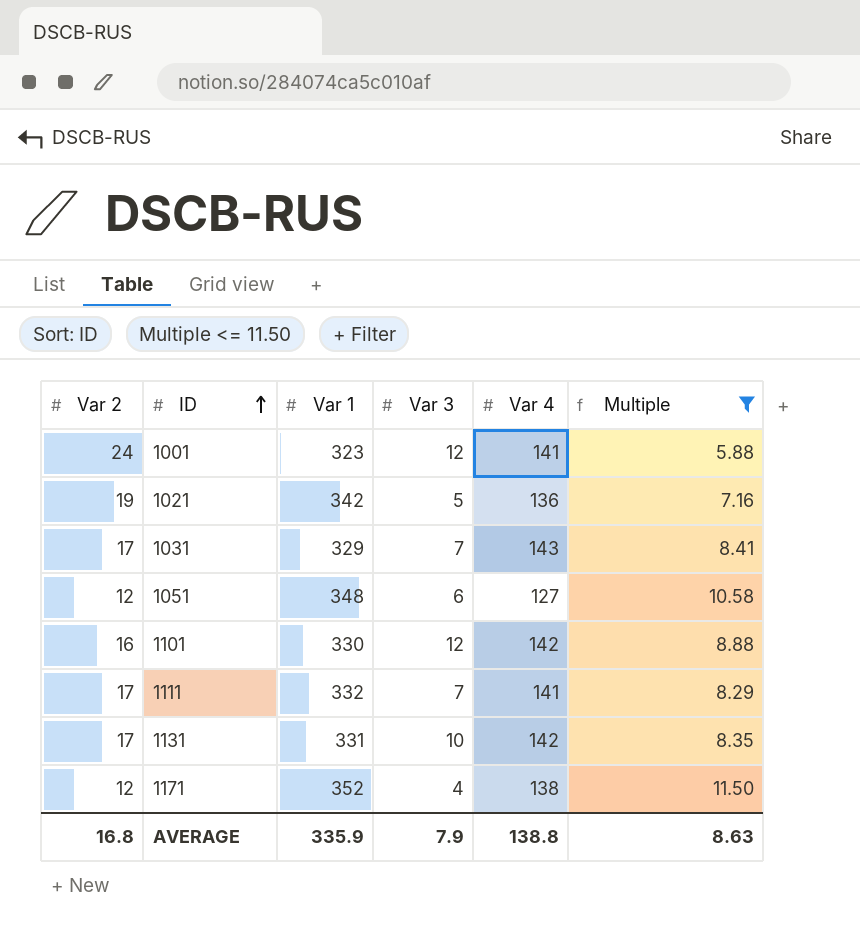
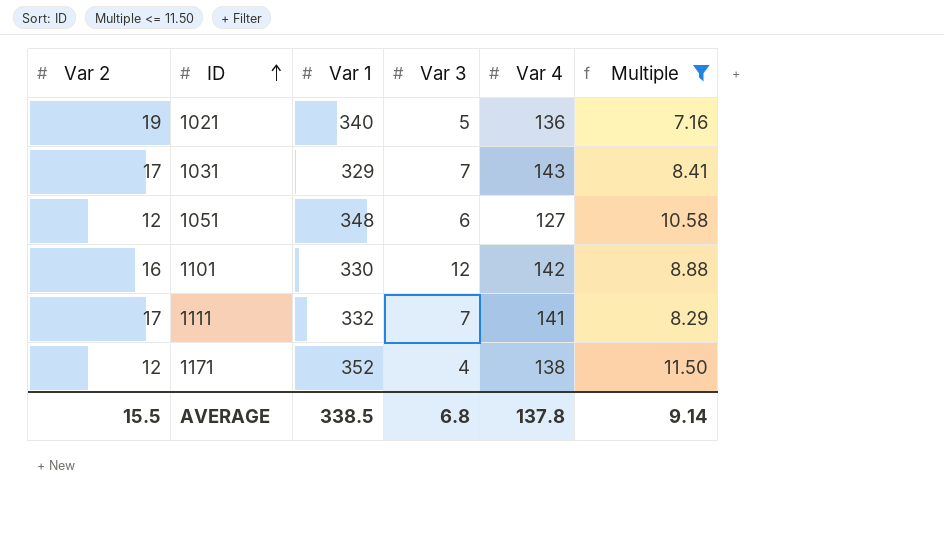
row 1001: 24 | 323 | 12 | 141 | 5.88 -> none
row 1131: 17 | 331 | 10 | 142 | 8.35 -> none
1021 | Var 1: 342 -> 340
AVERAGE | Var 2: 16.8 -> 15.5
AVERAGE | Var 1: 335.9 -> 338.5
AVERAGE | Var 3: 7.9 -> 6.8
AVERAGE | Var 4: 138.8 -> 137.8
AVERAGE | Multiple: 8.63 -> 9.14

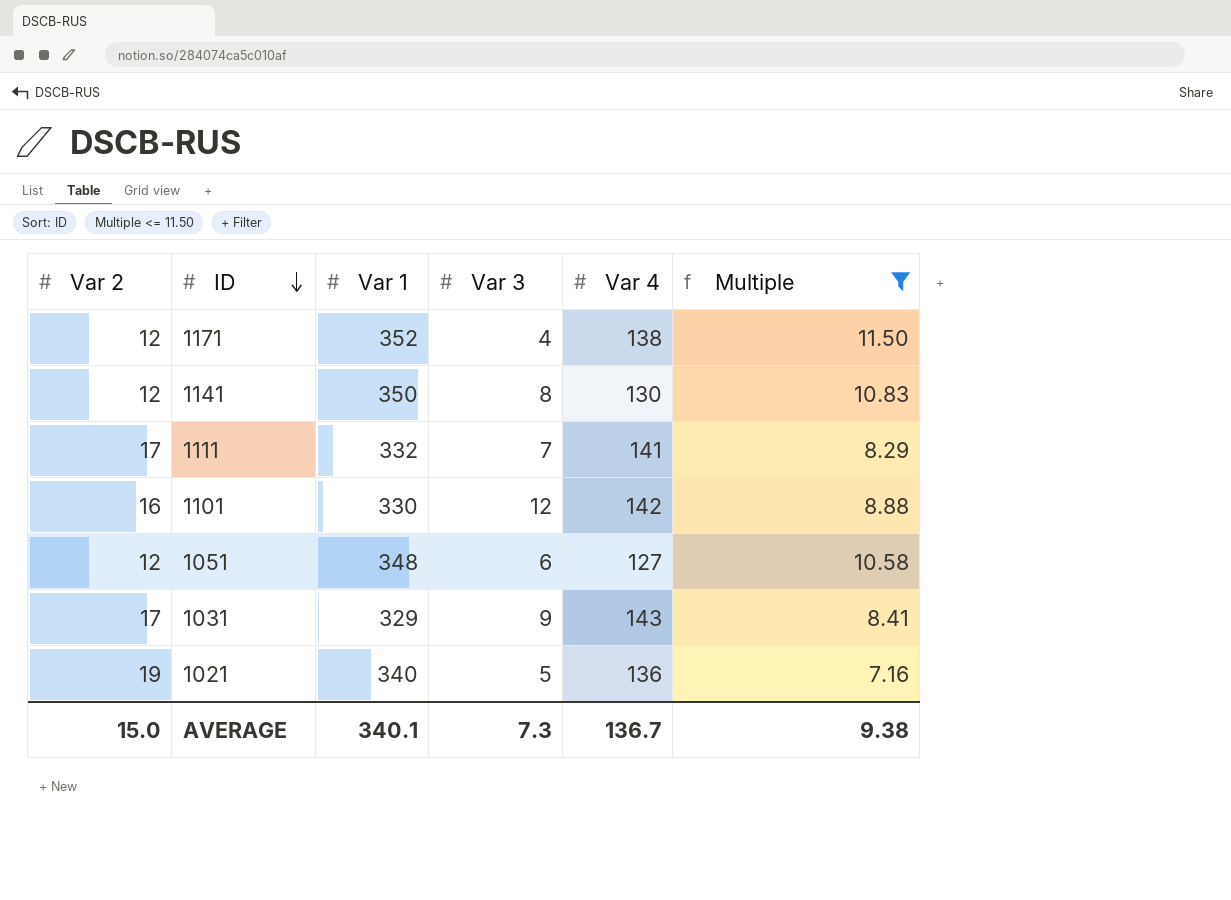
row order: ID ascending -> ID descending
row 1141: none -> 12 | 350 | 8 | 130 | 10.83
1031 | Var 3: 7 -> 9
AVERAGE | Var 2: 15.5 -> 15.0
AVERAGE | Var 1: 338.5 -> 340.1
AVERAGE | Var 3: 6.8 -> 7.3
AVERAGE | Var 4: 137.8 -> 136.7
AVERAGE | Multiple: 9.14 -> 9.38

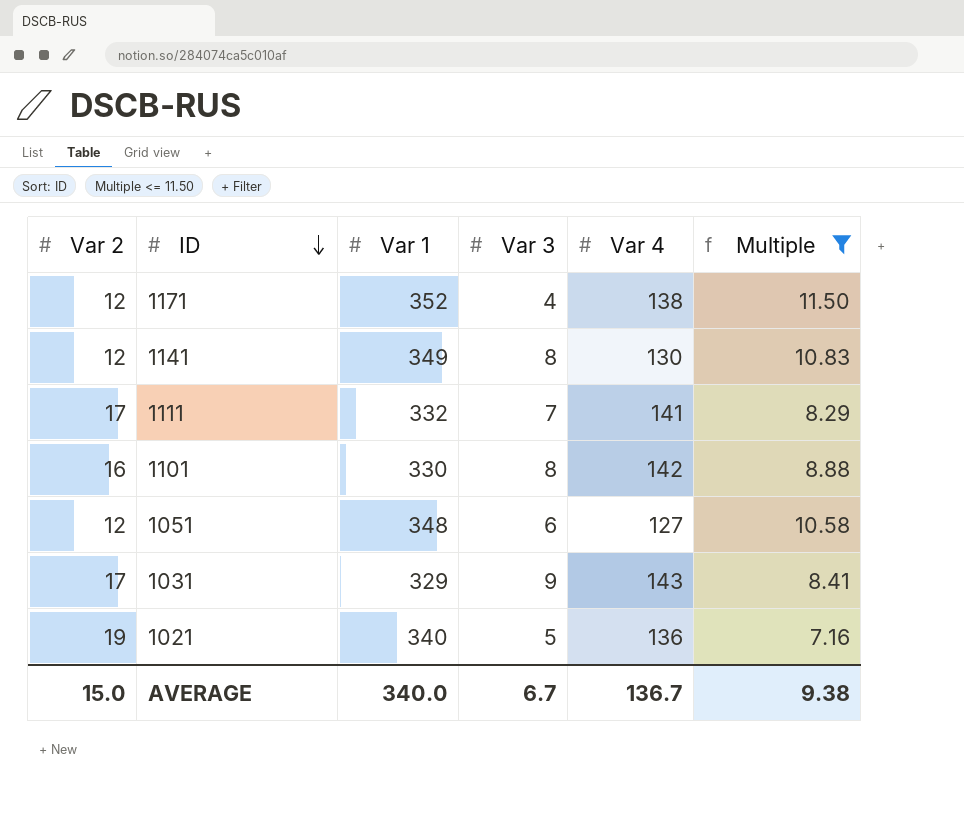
1141 | Var 1: 350 -> 349
1101 | Var 3: 12 -> 8
AVERAGE | Var 1: 340.1 -> 340.0
AVERAGE | Var 3: 7.3 -> 6.7

